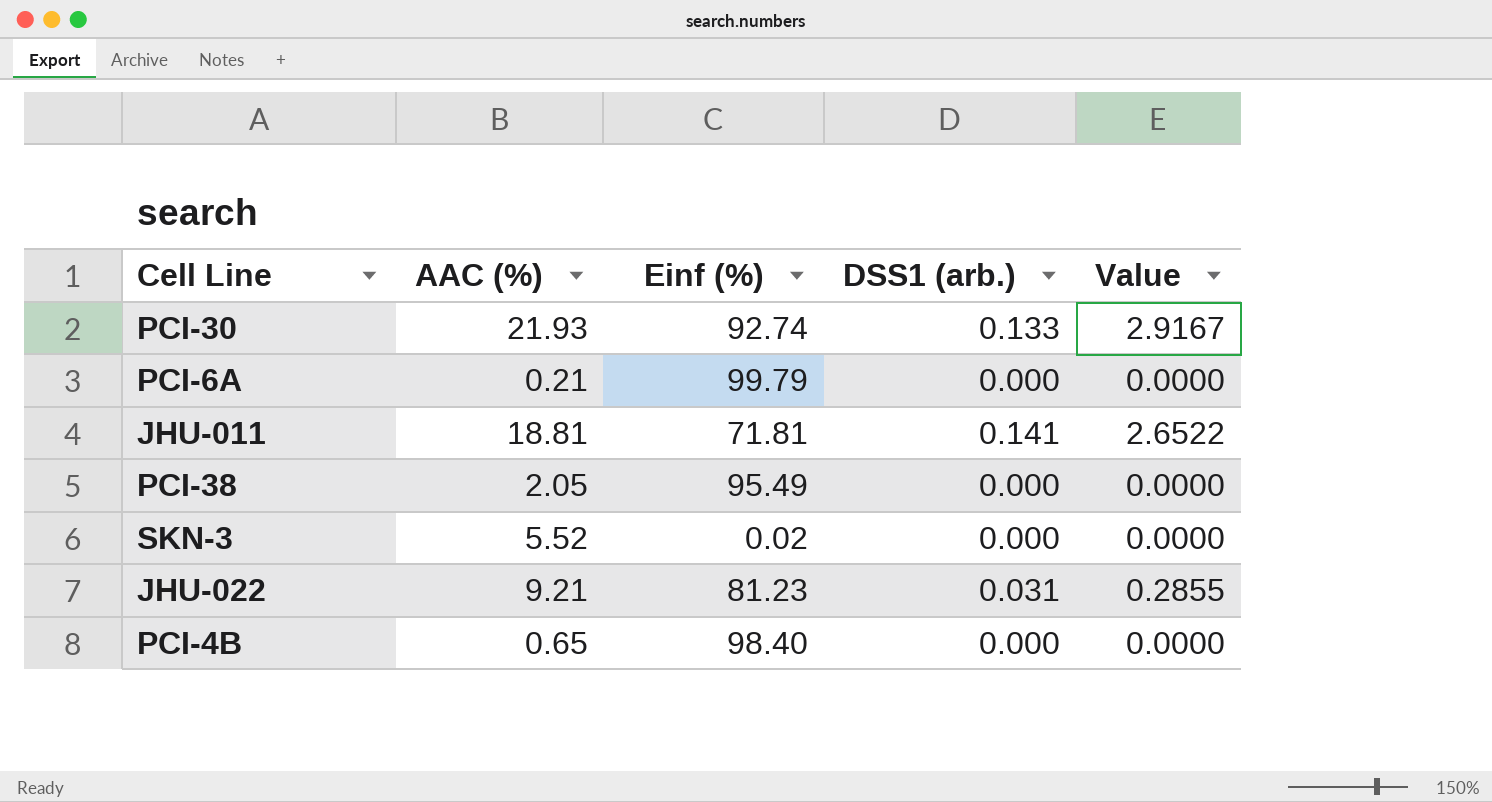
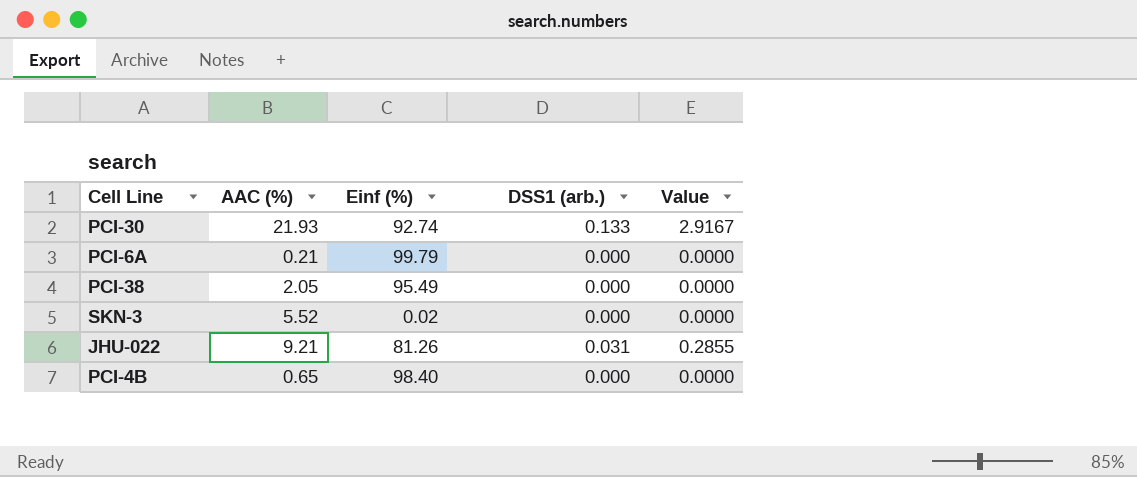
row JHU-011: 18.81 | 71.81 | 0.141 | 2.6522 -> none
JHU-022 | Einf (%): 81.23 -> 81.26

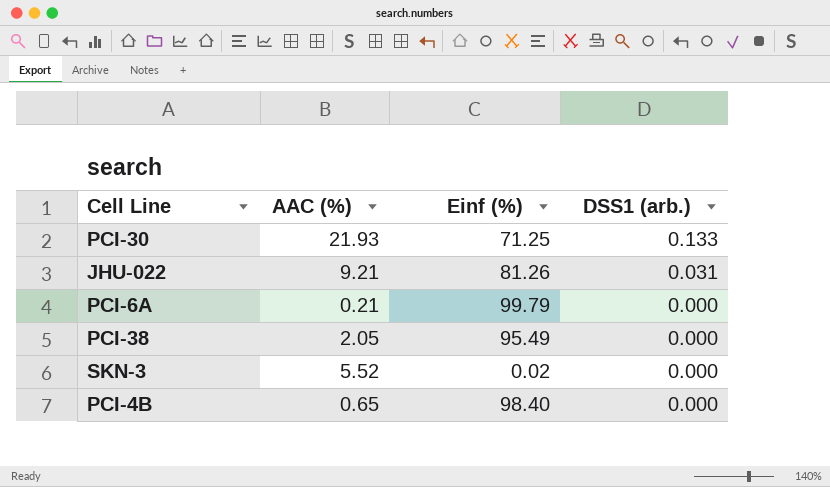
row order: none -> DSS1 (arb.) descending
column Value | formula: [AAC (%)] * [DSS1 (arb.)] -> none
PCI-30 | Einf (%): 92.74 -> 71.25

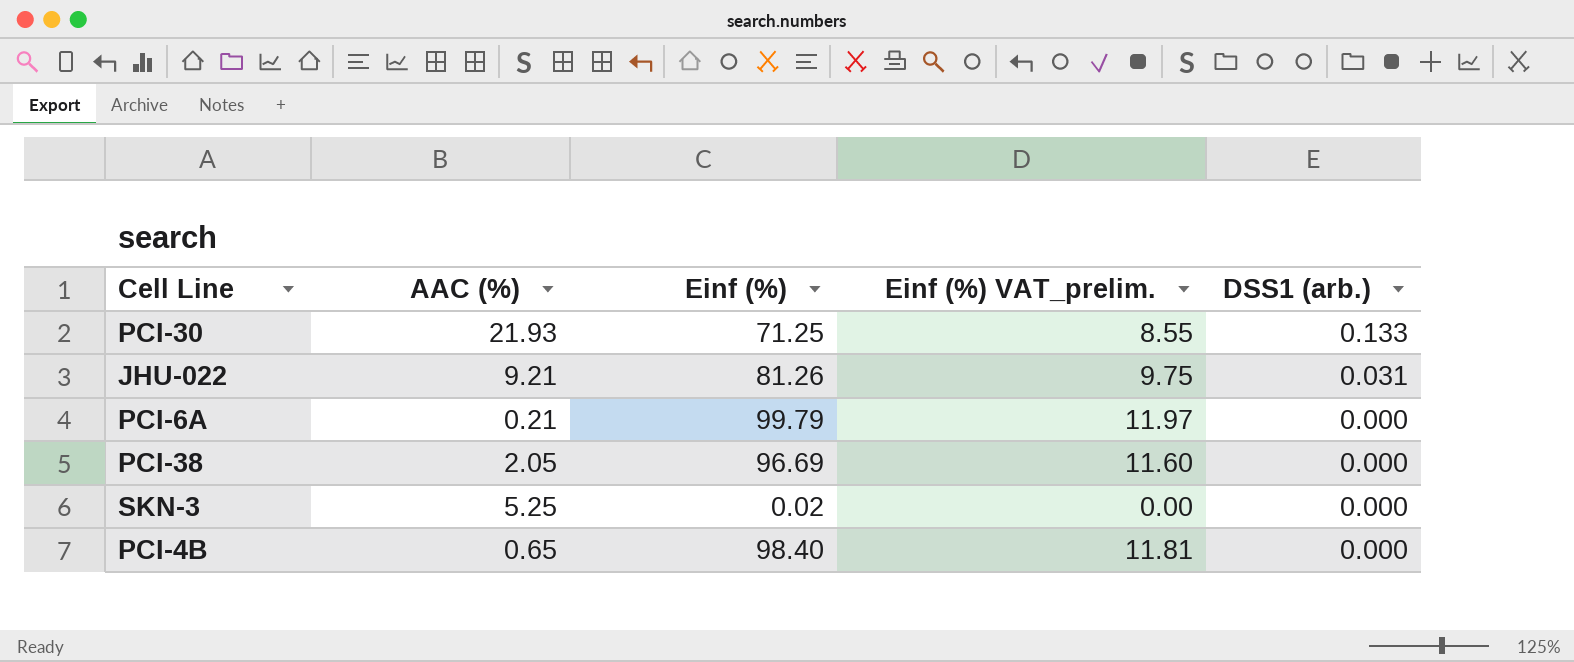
column Einf (%) VAT_prelim. | formula: none -> [Einf (%)] * 0.12
PCI-38 | Einf (%): 95.49 -> 96.69
SKN-3 | AAC (%): 5.52 -> 5.25

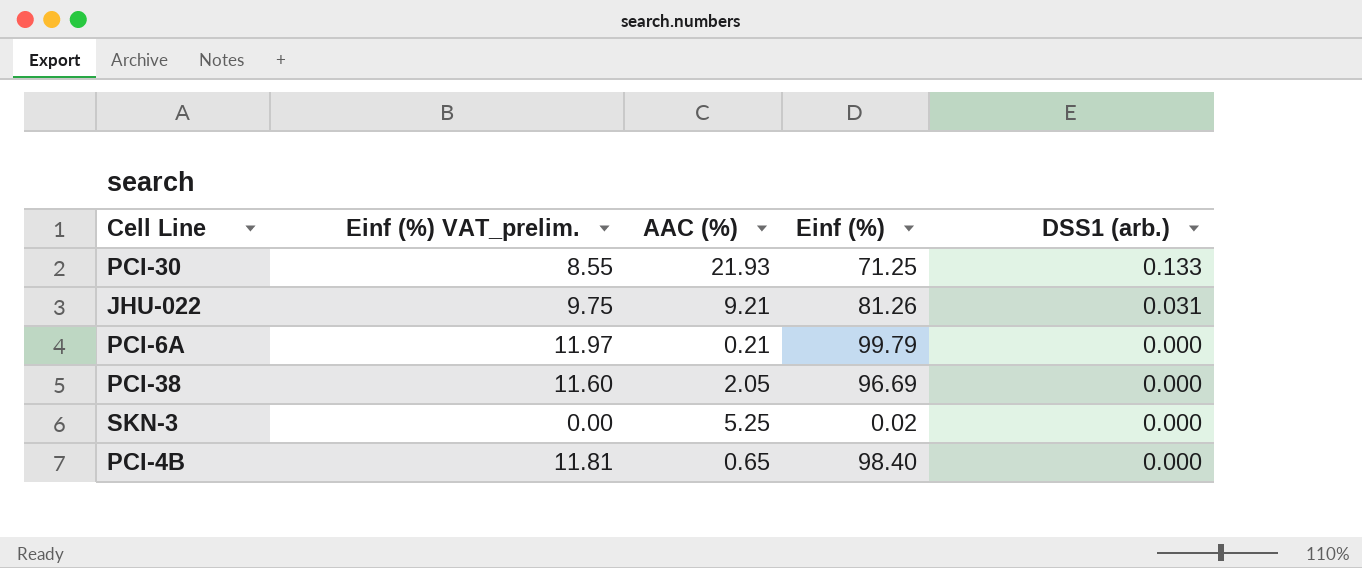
column Einf (%) VAT_prelim. | position: 4 -> 2

